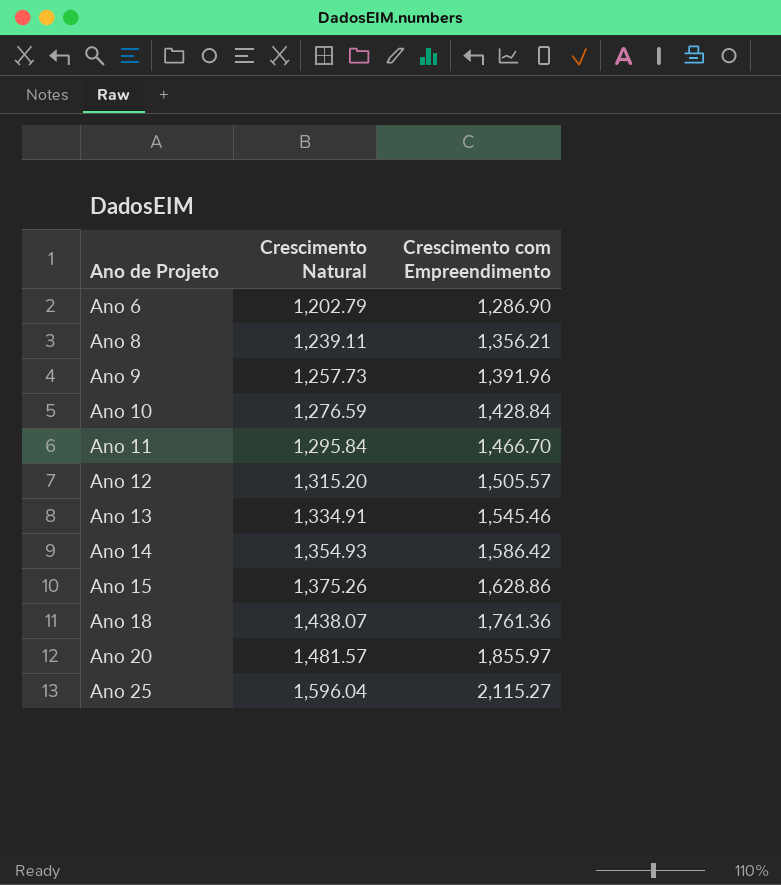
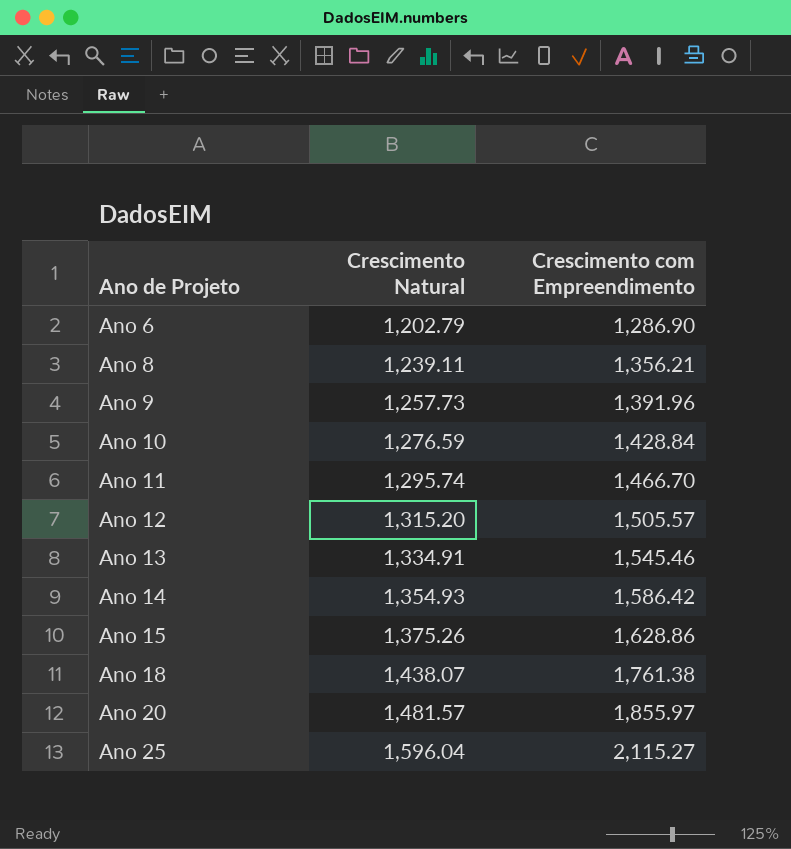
Ano 11 | Crescimento Natural: 1,295.84 -> 1,295.74
Ano 18 | Crescimento com Empreendimento: 1,761.36 -> 1,761.38

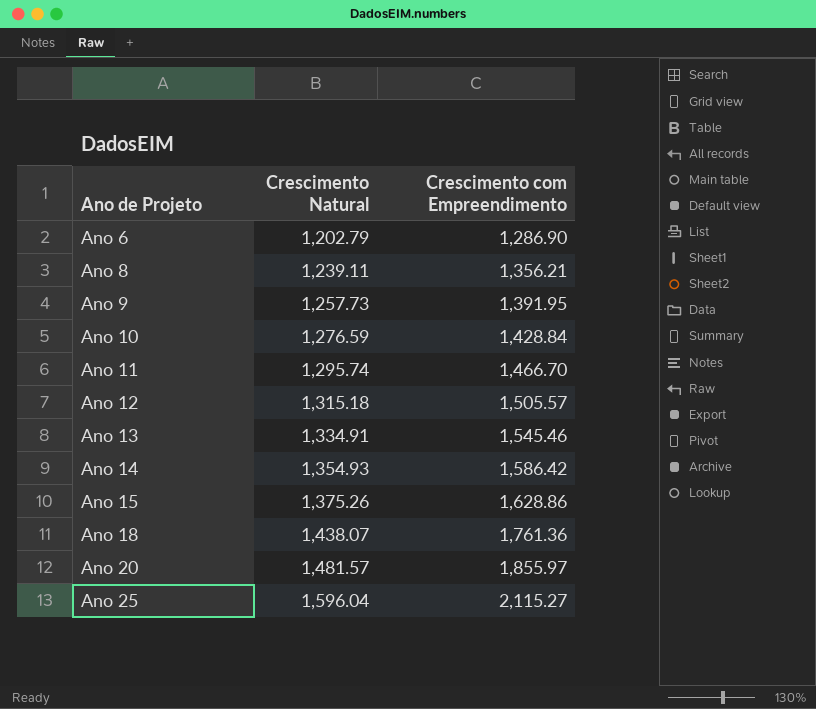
Ano 9 | Crescimento com Empreendimento: 1,391.96 -> 1,391.95
Ano 12 | Crescimento Natural: 1,315.20 -> 1,315.18
Ano 18 | Crescimento com Empreendimento: 1,761.38 -> 1,761.36

